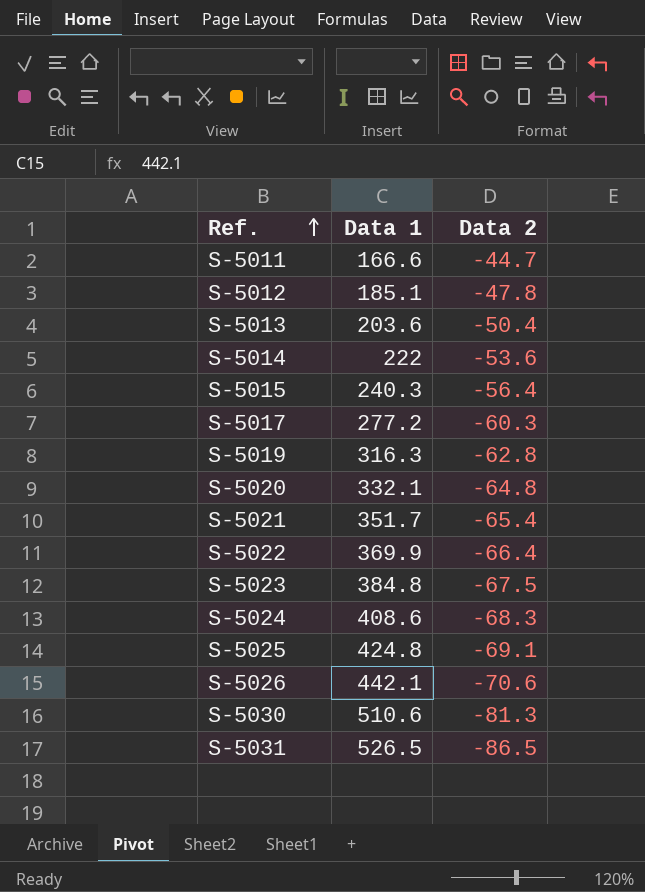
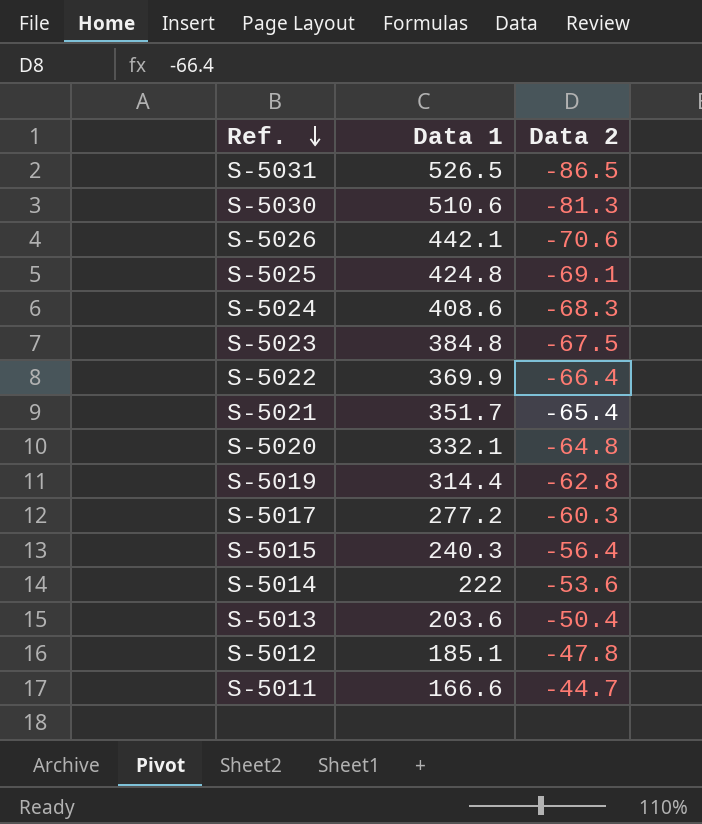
row order: Ref. ascending -> Ref. descending
S-5019 | Data 1: 316.3 -> 314.4

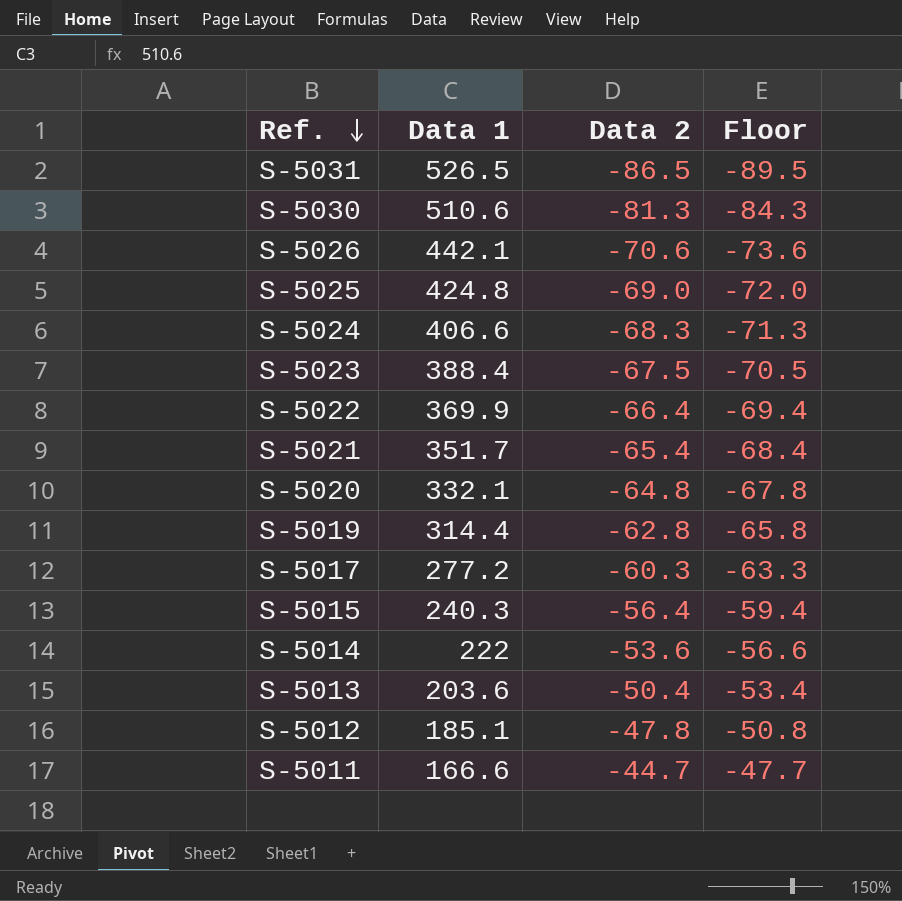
column Floor | formula: none -> [Data 2] - 3
S-5025 | Data 2: -69.1 -> -69.0
S-5024 | Data 1: 408.6 -> 406.6
S-5023 | Data 1: 384.8 -> 388.4

